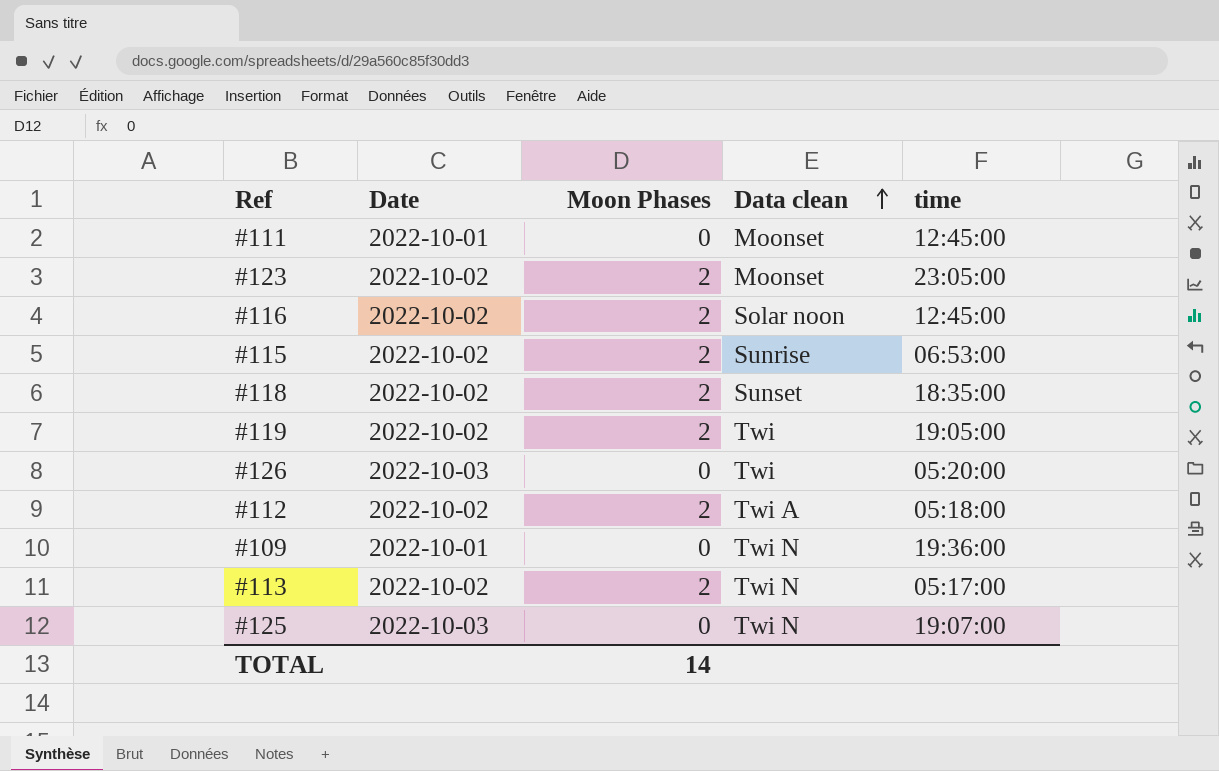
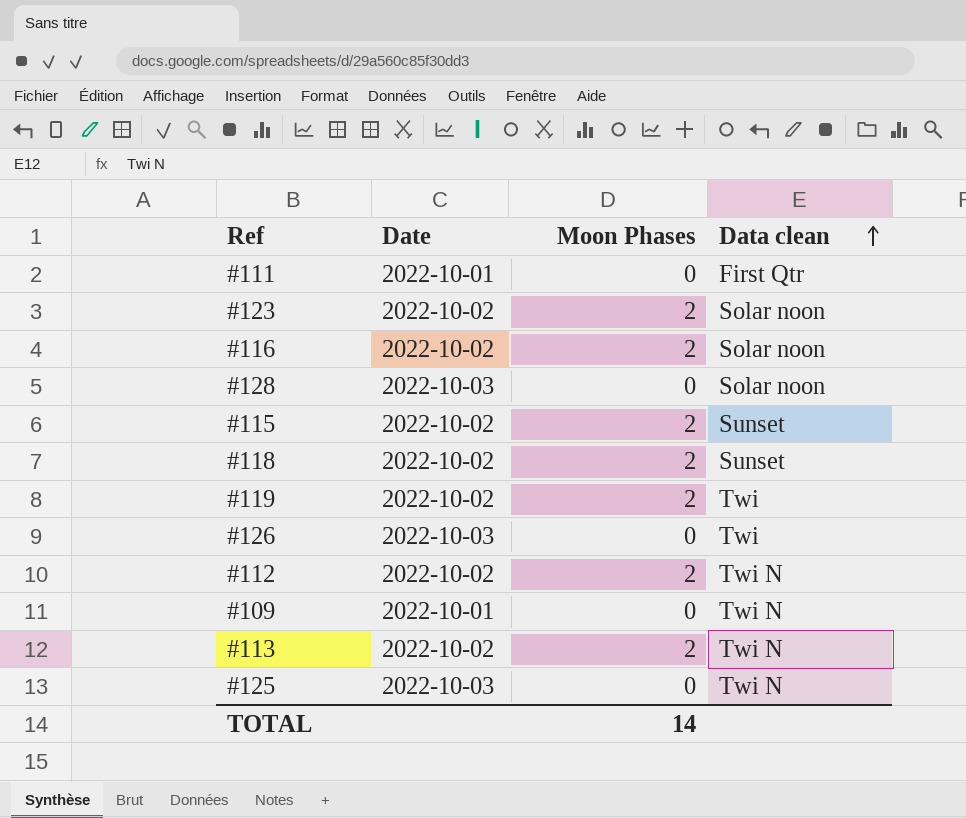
column time | position: 5 -> none
#111 | Data clean: Moonset -> First Qtr
#123 | Data clean: Moonset -> Solar noon
row #128: none -> 2022-10-03 | 0 | Solar noon
#115 | Data clean: Sunrise -> Sunset
#112 | Data clean: Twi A -> Twi N

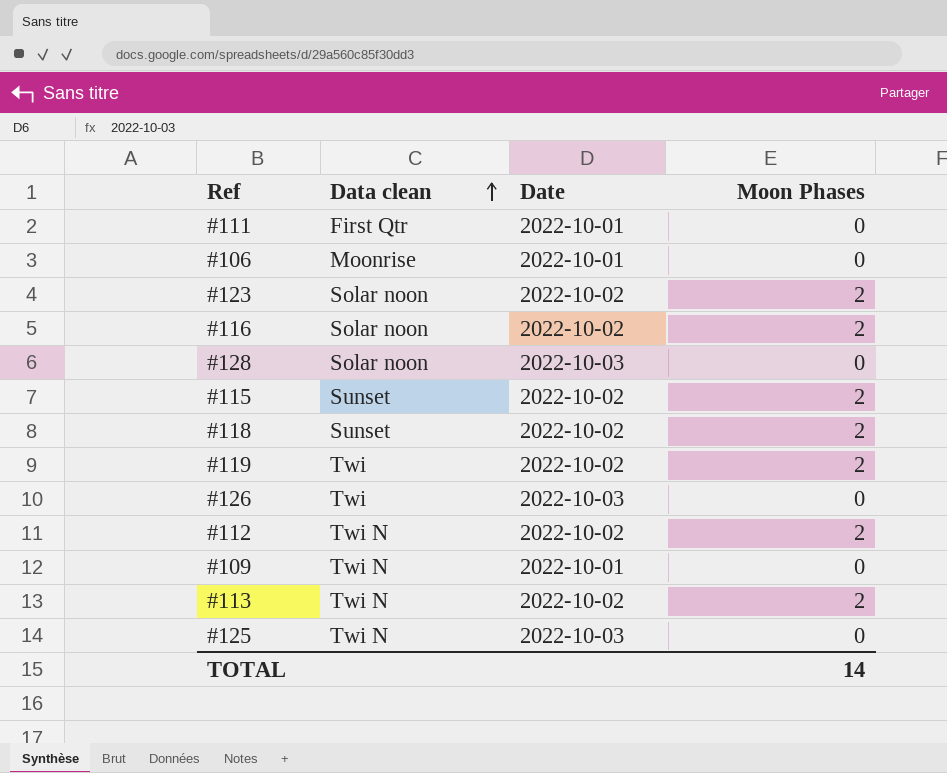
column Data clean | position: 4 -> 2
row #106: none -> Moonrise | 2022-10-01 | 0

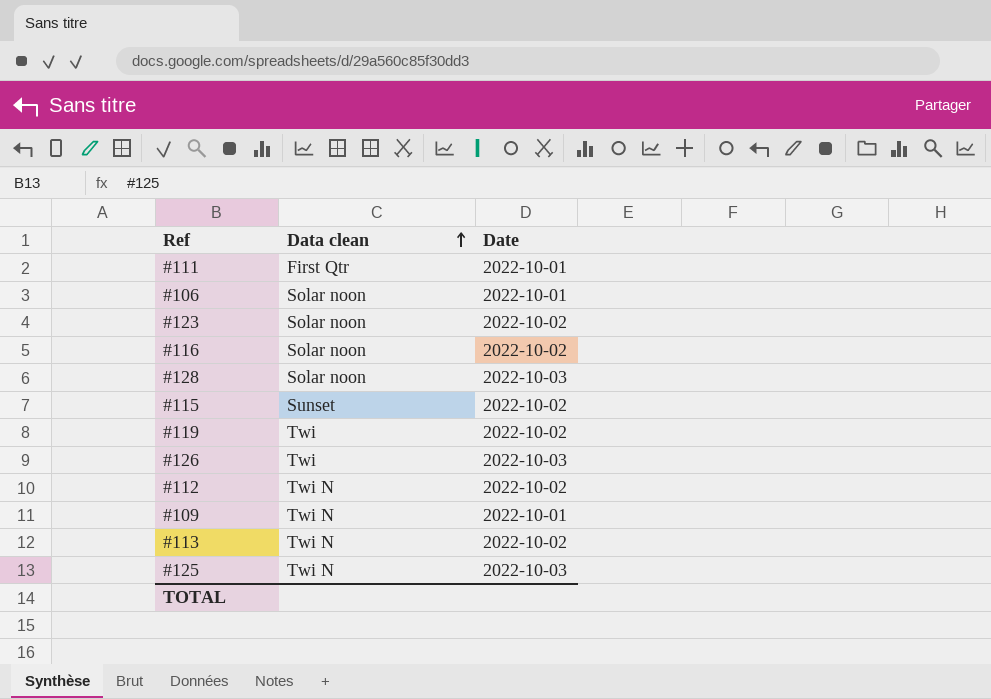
column Moon Phases | position: 4 -> none
row #118: Sunset | 2022-10-02 | 2 -> none
#106 | Data clean: Moonrise -> Solar noon

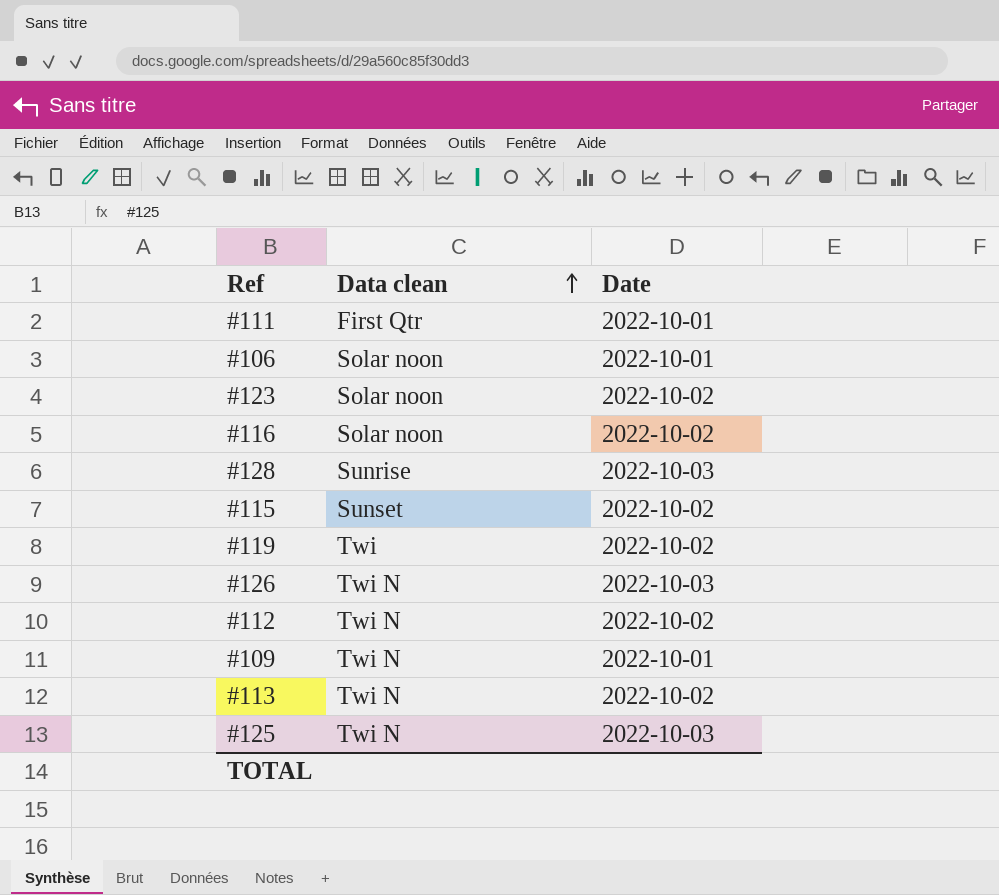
#128 | Data clean: Solar noon -> Sunrise
#126 | Data clean: Twi -> Twi N

